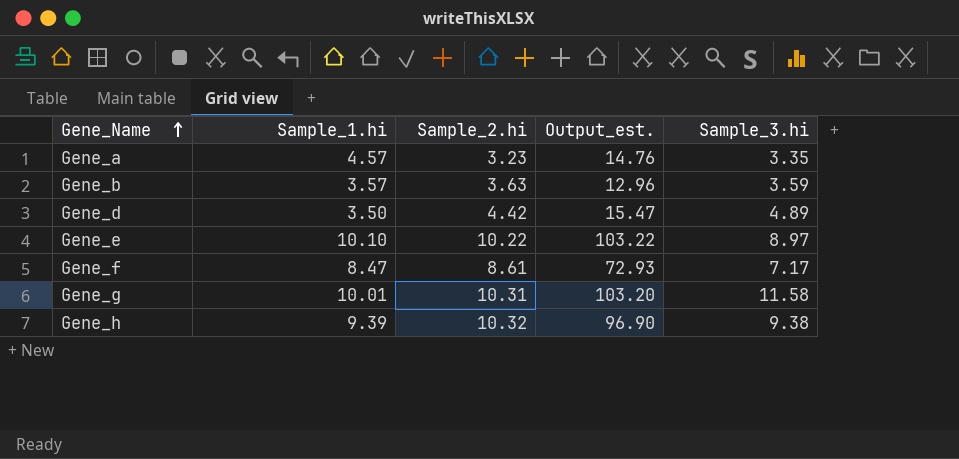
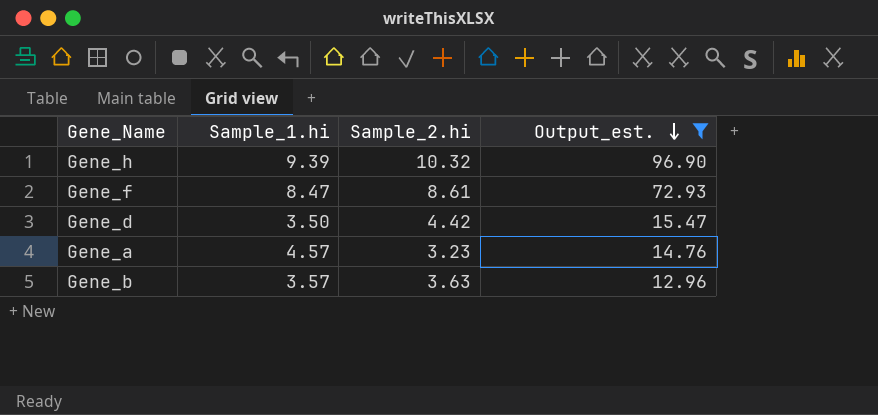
filter: none -> Output_est. <= 96.90
row order: Gene_Name ascending -> Output_est. descending
column Sample_3.hi | position: 5 -> none

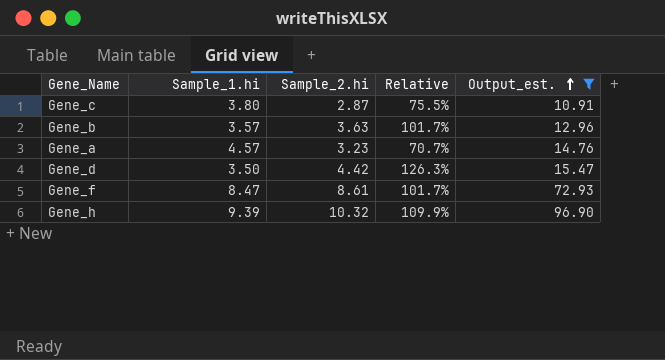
row order: Output_est. descending -> Output_est. ascending
column Relative | formula: none -> [Sample_2.hi] / [Sample_1.hi]
row Gene_c: none -> 3.80 | 2.87 | 75.5% | 10.91

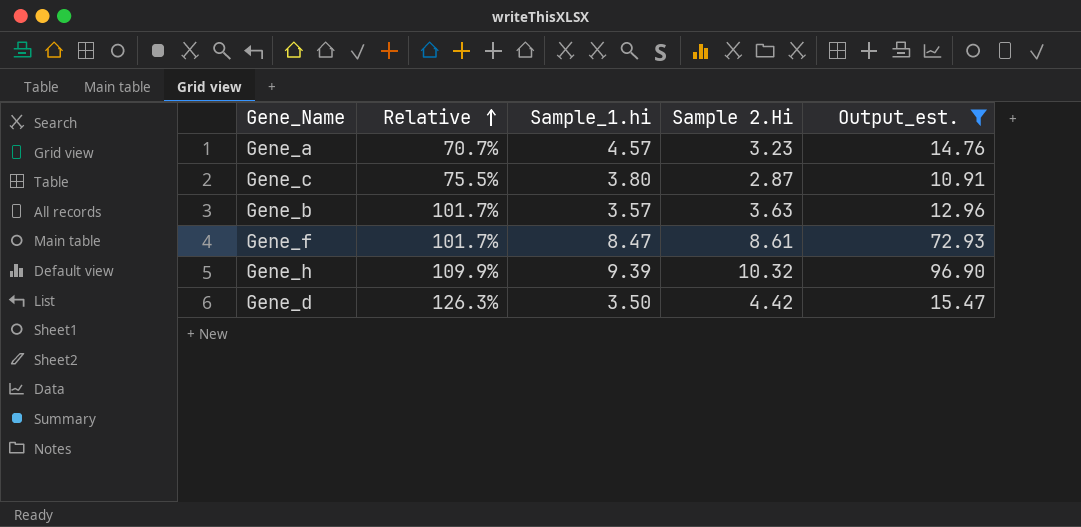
row order: Output_est. ascending -> Relative ascending
column Relative | position: 4 -> 2
column name: Sample_2.hi -> Sample 2.Hi

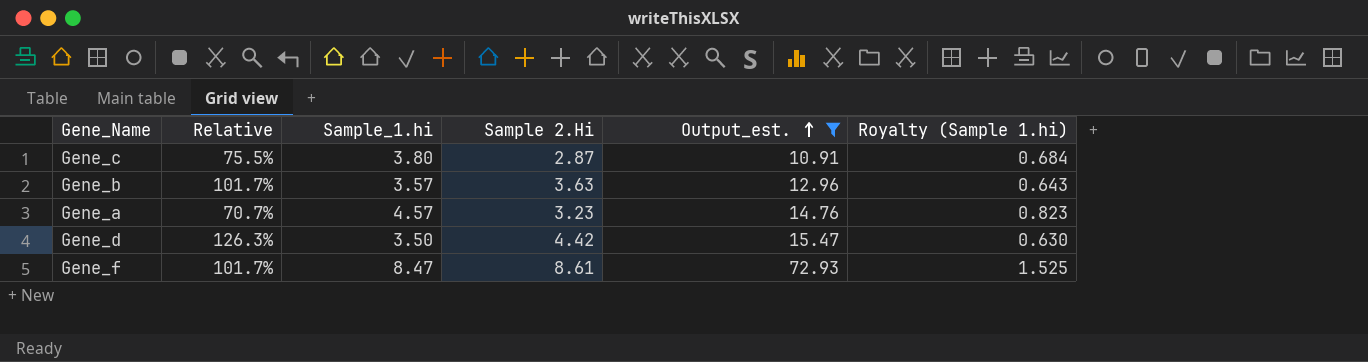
row order: Relative ascending -> Output_est. ascending
column Royalty (Sample 1.hi) | formula: none -> [Sample_1.hi] * 0.18
row Gene_h: 109.9% | 9.39 | 10.32 | 96.90 -> none

